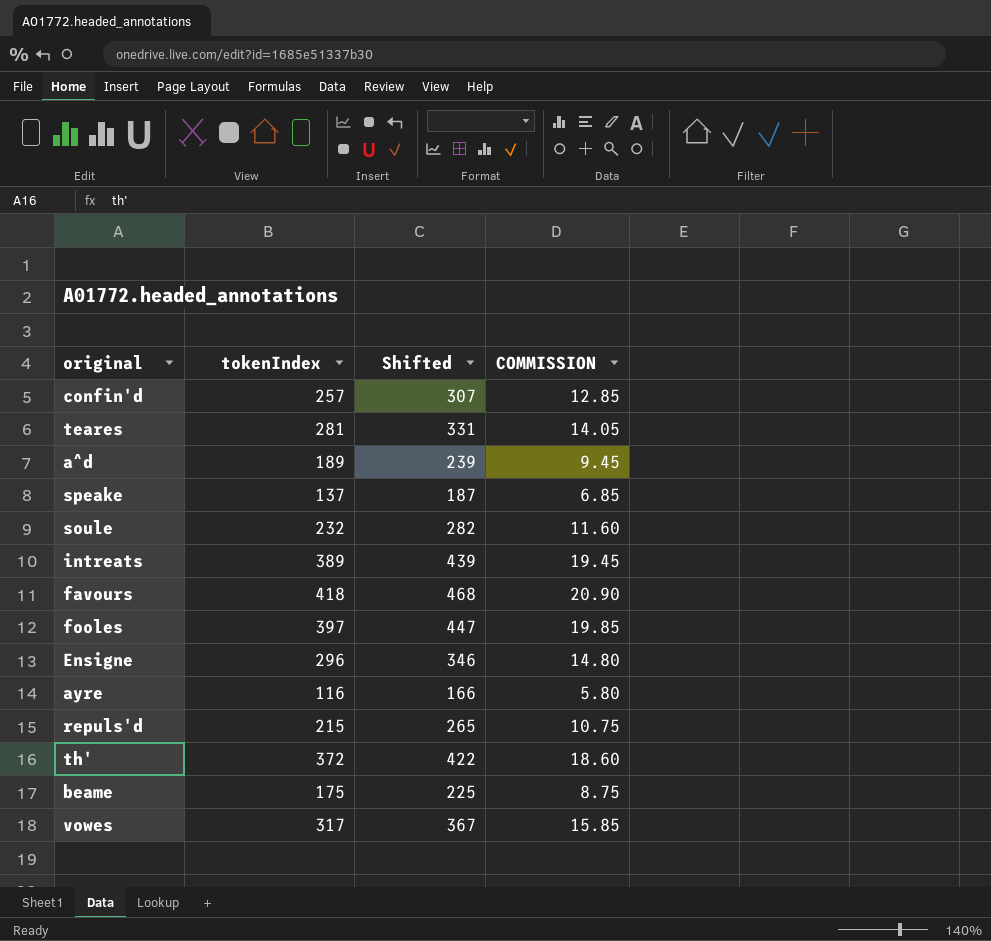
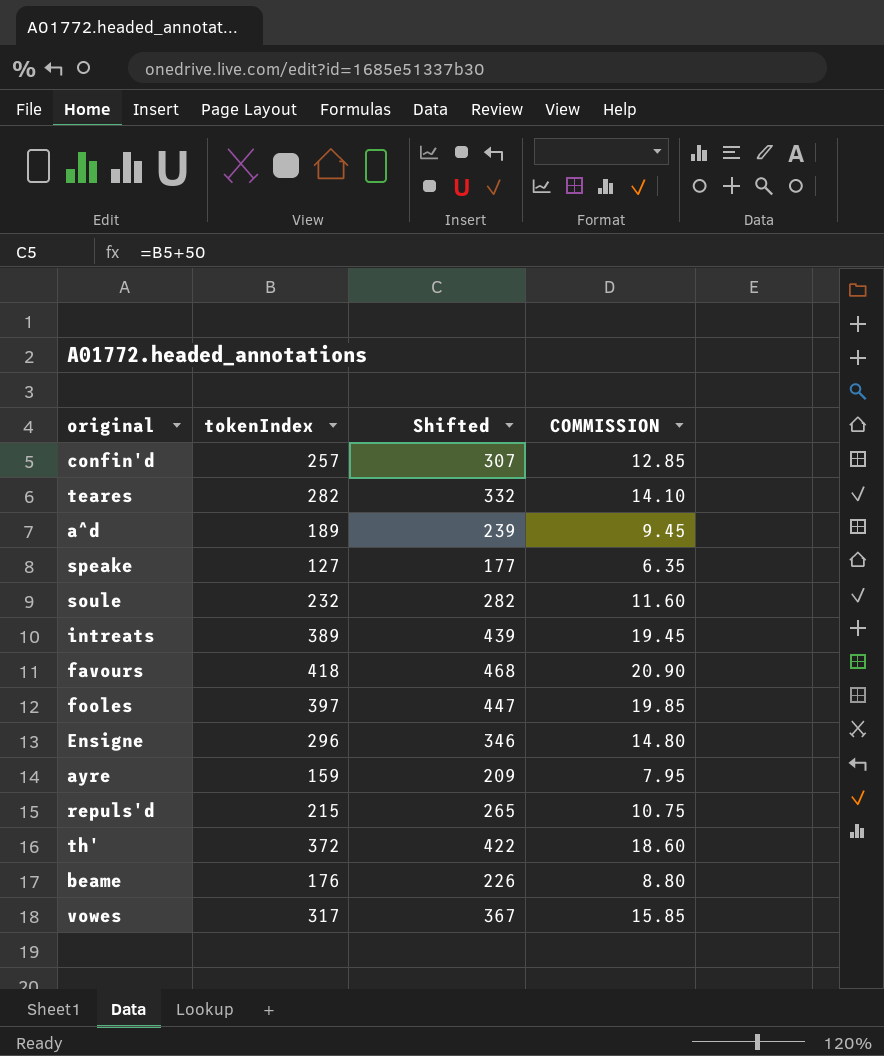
teares | tokenIndex: 281 -> 282
teares | Shifted: 331 -> 332
teares | COMMISSION: 14.05 -> 14.10
speake | tokenIndex: 137 -> 127
speake | Shifted: 187 -> 177
speake | COMMISSION: 6.85 -> 6.35
ayre | tokenIndex: 116 -> 159
ayre | Shifted: 166 -> 209
ayre | COMMISSION: 5.80 -> 7.95
beame | tokenIndex: 175 -> 176
beame | Shifted: 225 -> 226
beame | COMMISSION: 8.75 -> 8.80

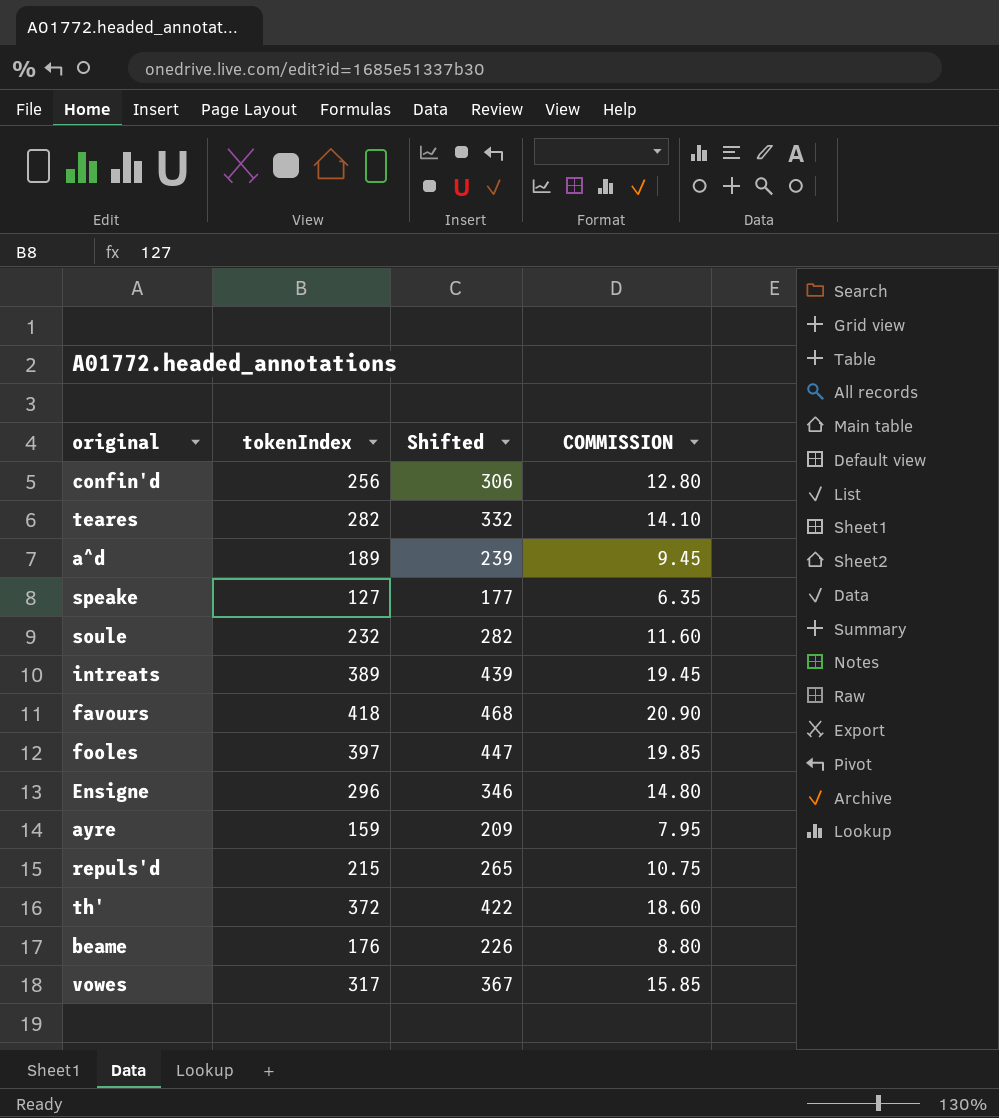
confin'd | tokenIndex: 257 -> 256
confin'd | Shifted: 307 -> 306
confin'd | COMMISSION: 12.85 -> 12.80

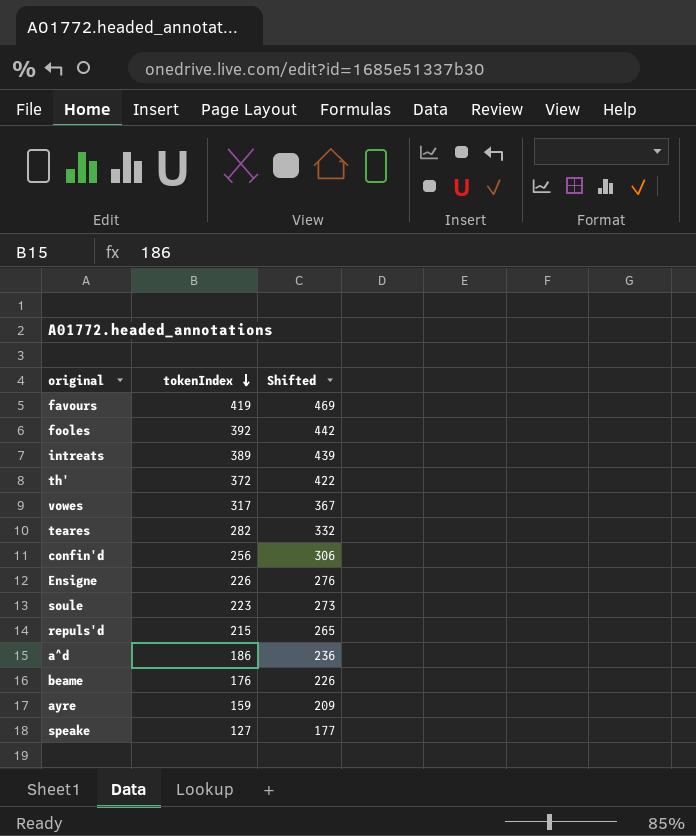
row order: none -> tokenIndex descending
column COMMISSION | formula: [tokenIndex] * 0.05 -> none
favours | tokenIndex: 418 -> 419
favours | Shifted: 468 -> 469
fooles | tokenIndex: 397 -> 392
fooles | Shifted: 447 -> 442
Ensigne | tokenIndex: 296 -> 226
Ensigne | Shifted: 346 -> 276
soule | tokenIndex: 232 -> 223
soule | Shifted: 282 -> 273
a^d | tokenIndex: 189 -> 186
a^d | Shifted: 239 -> 236

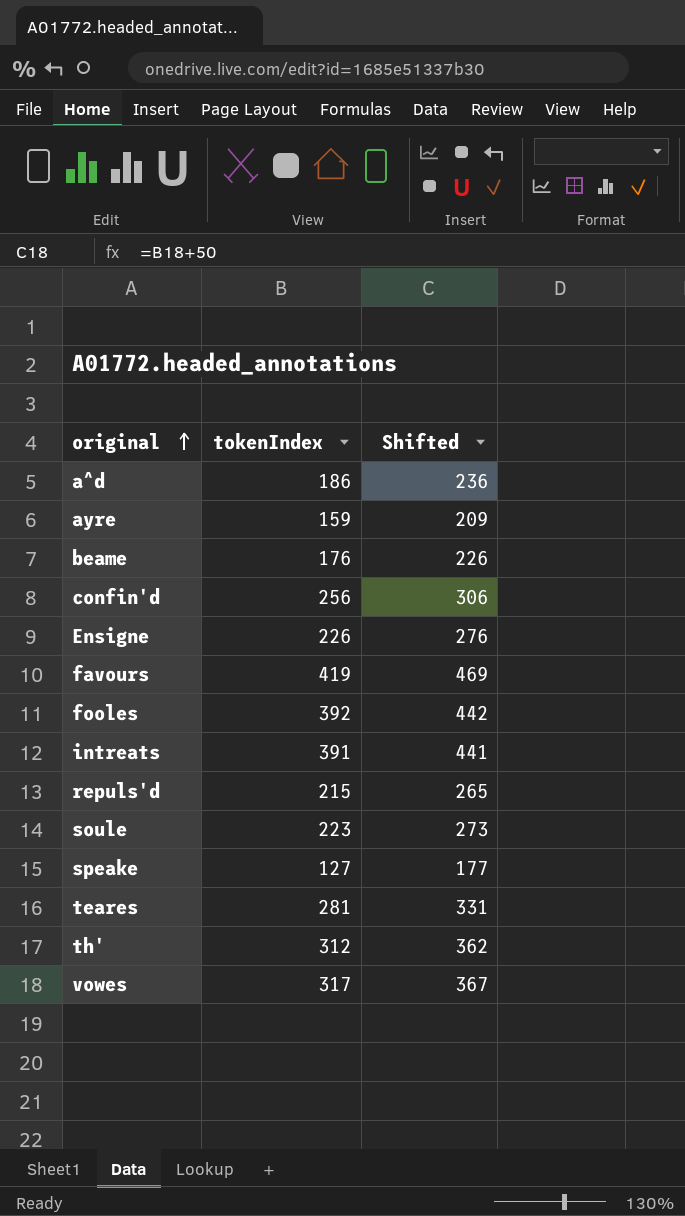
row order: tokenIndex descending -> original ascending
intreats | tokenIndex: 389 -> 391
intreats | Shifted: 439 -> 441
teares | tokenIndex: 282 -> 281
teares | Shifted: 332 -> 331
th' | tokenIndex: 372 -> 312
th' | Shifted: 422 -> 362

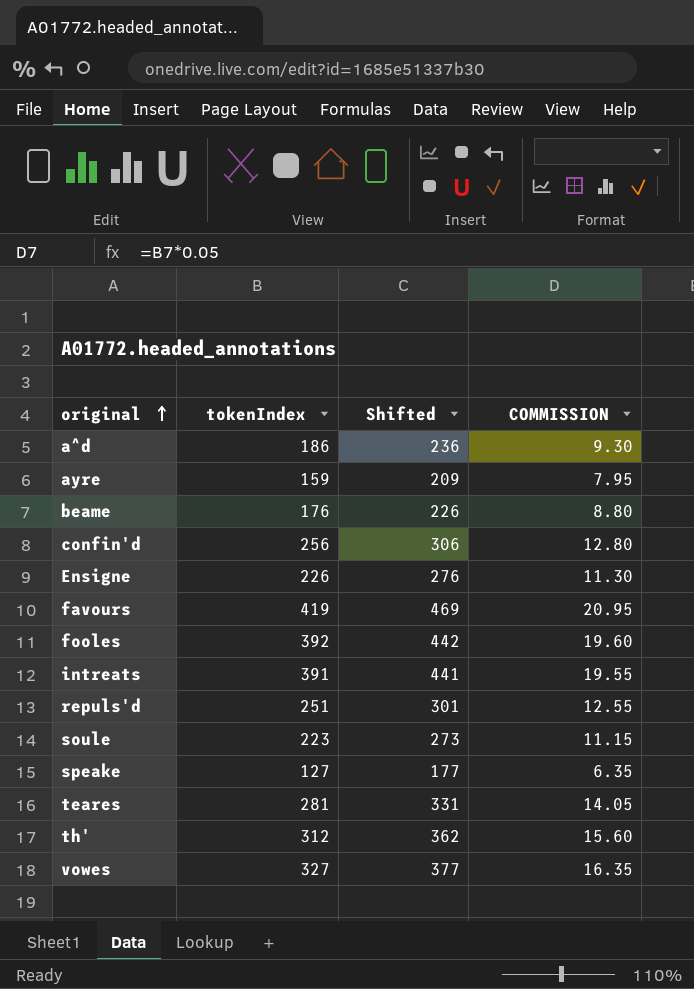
column COMMISSION | formula: none -> [tokenIndex] * 0.05
repuls'd | tokenIndex: 215 -> 251
repuls'd | Shifted: 265 -> 301
vowes | tokenIndex: 317 -> 327
vowes | Shifted: 367 -> 377

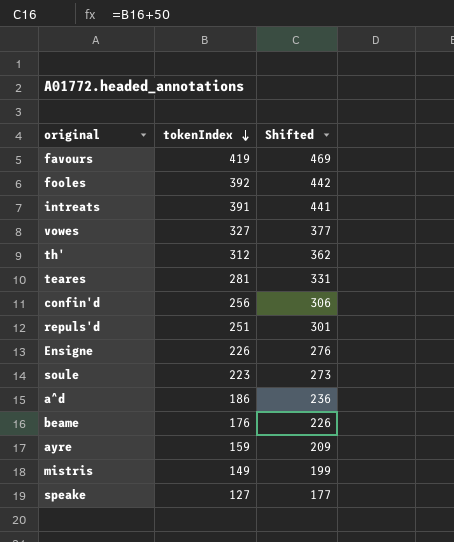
row order: original ascending -> tokenIndex descending
column COMMISSION | formula: [tokenIndex] * 0.05 -> none
row mistris: none -> 149 | 199

